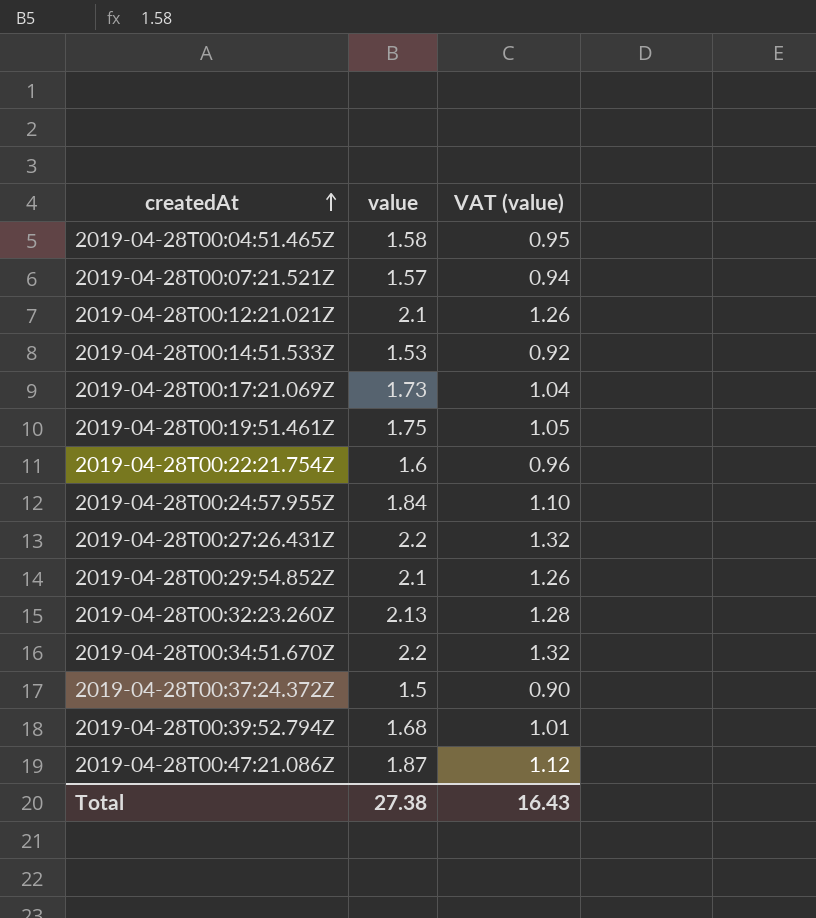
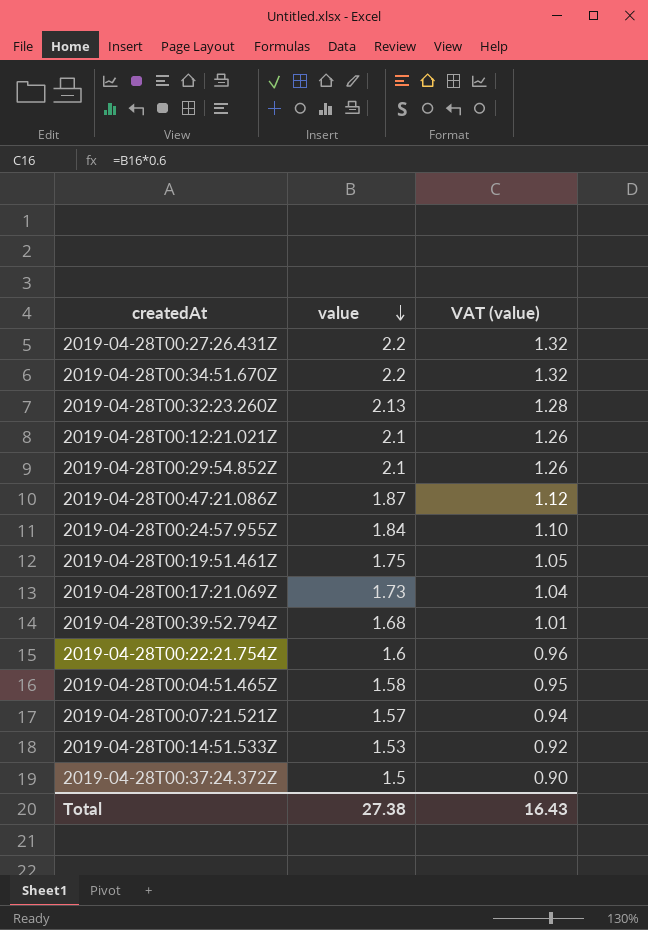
row order: createdAt ascending -> value descending

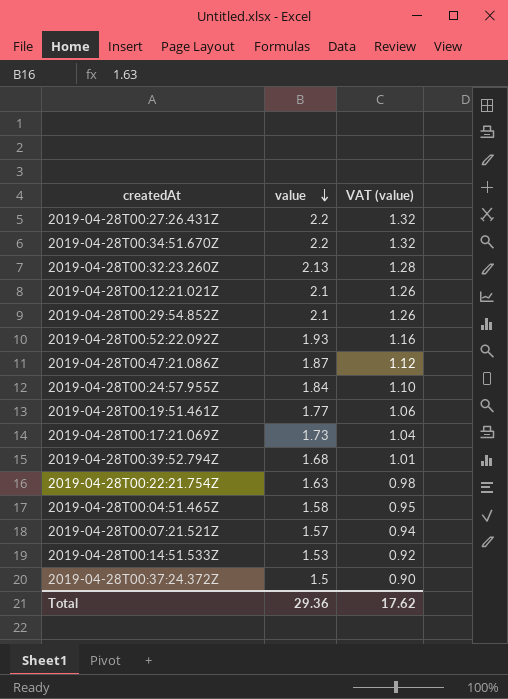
row 2019-04-28T00:52:22.092Z: none -> 1.93 | 1.16
2019-04-28T00:19:51.461Z | value: 1.75 -> 1.77
2019-04-28T00:19:51.461Z | VAT (value): 1.05 -> 1.06
2019-04-28T00:22:21.754Z | value: 1.6 -> 1.63
2019-04-28T00:22:21.754Z | VAT (value): 0.96 -> 0.98
Total | value: 27.38 -> 29.36
Total | VAT (value): 16.43 -> 17.62

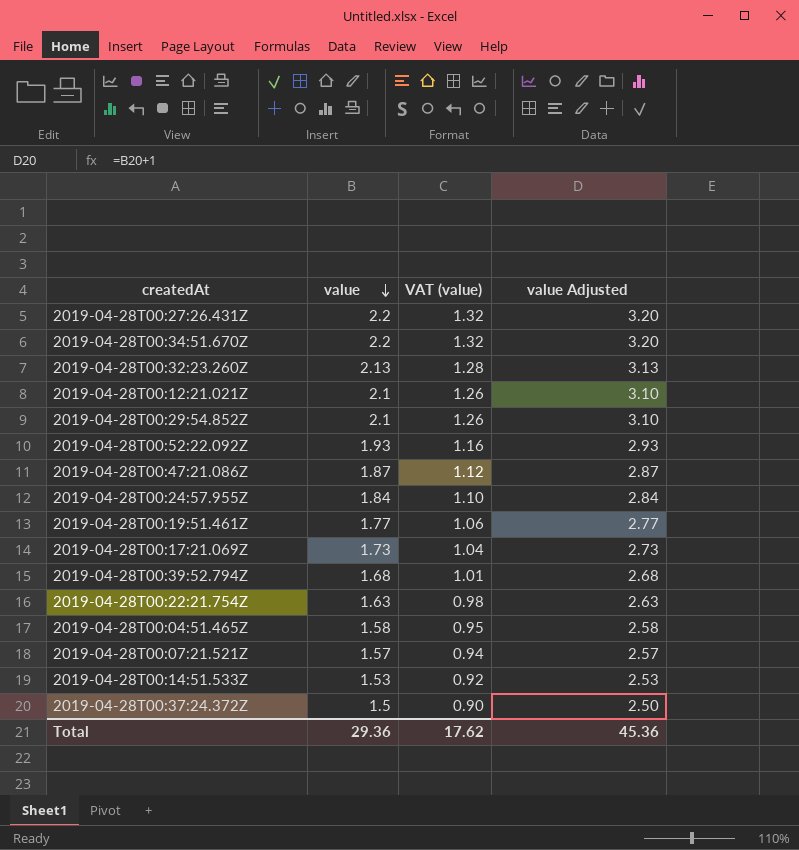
column value Adjusted | formula: none -> [value] + 1

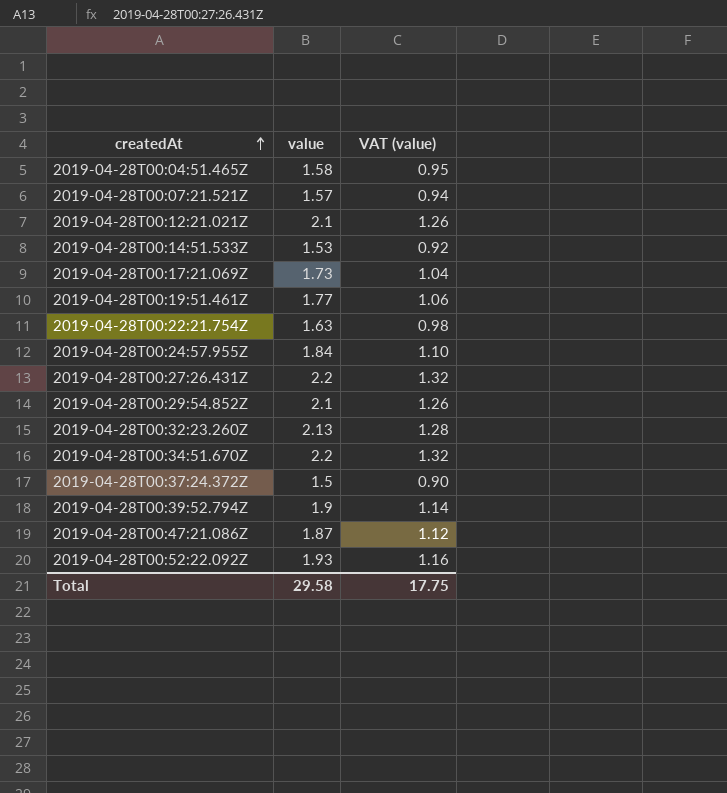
row order: value descending -> createdAt ascending
column value Adjusted | formula: [value] + 1 -> none
2019-04-28T00:39:52.794Z | value: 1.68 -> 1.9
2019-04-28T00:39:52.794Z | VAT (value): 1.01 -> 1.14
Total | value: 29.36 -> 29.58
Total | VAT (value): 17.62 -> 17.75

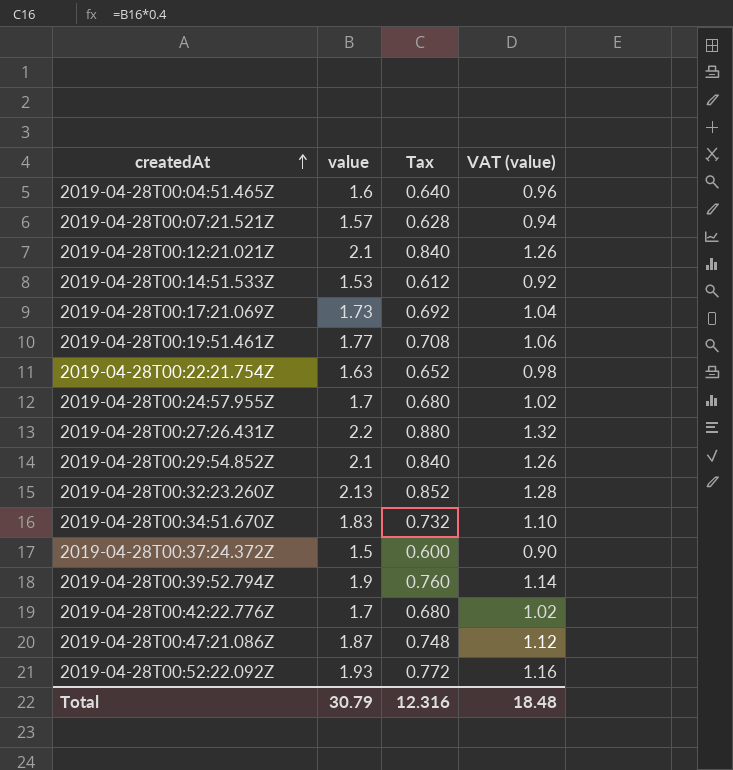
column Tax | formula: none -> [value] * 0.4
2019-04-28T00:04:51.465Z | value: 1.58 -> 1.6
2019-04-28T00:04:51.465Z | VAT (value): 0.95 -> 0.96
2019-04-28T00:24:57.955Z | value: 1.84 -> 1.7
2019-04-28T00:24:57.955Z | VAT (value): 1.10 -> 1.02
2019-04-28T00:34:51.670Z | value: 2.2 -> 1.83
2019-04-28T00:34:51.670Z | VAT (value): 1.32 -> 1.10
row 2019-04-28T00:42:22.776Z: none -> 1.7 | 0.680 | 1.02
Total | value: 29.58 -> 30.79
Total | VAT (value): 17.75 -> 18.48

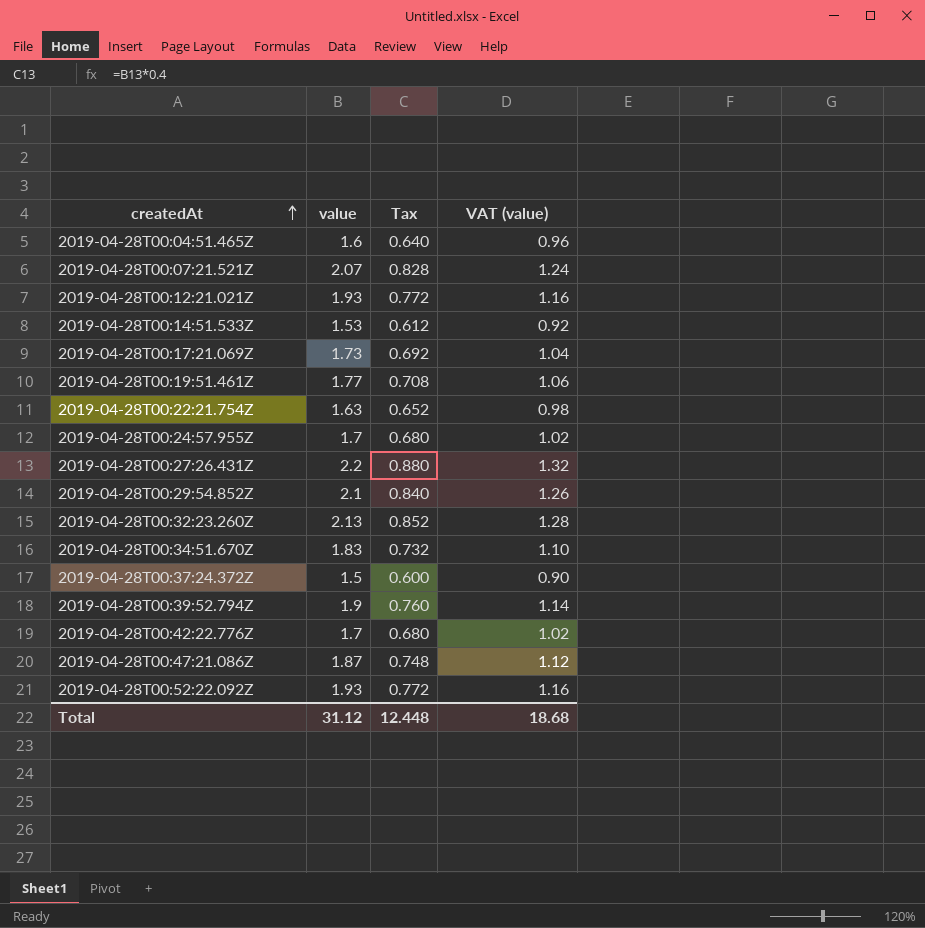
2019-04-28T00:07:21.521Z | value: 1.57 -> 2.07
2019-04-28T00:07:21.521Z | Tax: 0.628 -> 0.828
2019-04-28T00:07:21.521Z | VAT (value): 0.94 -> 1.24
2019-04-28T00:12:21.021Z | value: 2.1 -> 1.93
2019-04-28T00:12:21.021Z | Tax: 0.840 -> 0.772
2019-04-28T00:12:21.021Z | VAT (value): 1.26 -> 1.16
Total | value: 30.79 -> 31.12
Total | Tax: 12.316 -> 12.448
Total | VAT (value): 18.48 -> 18.68

